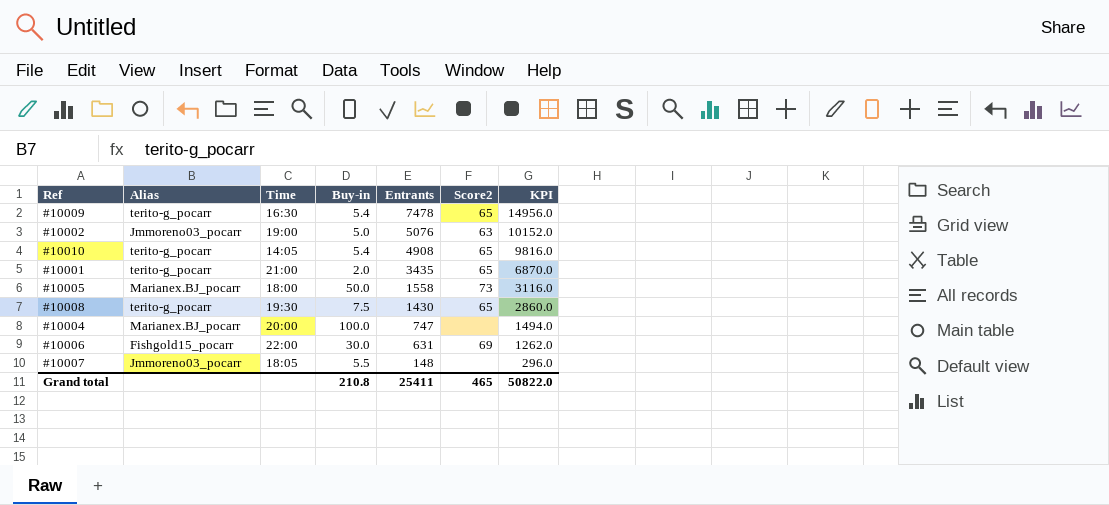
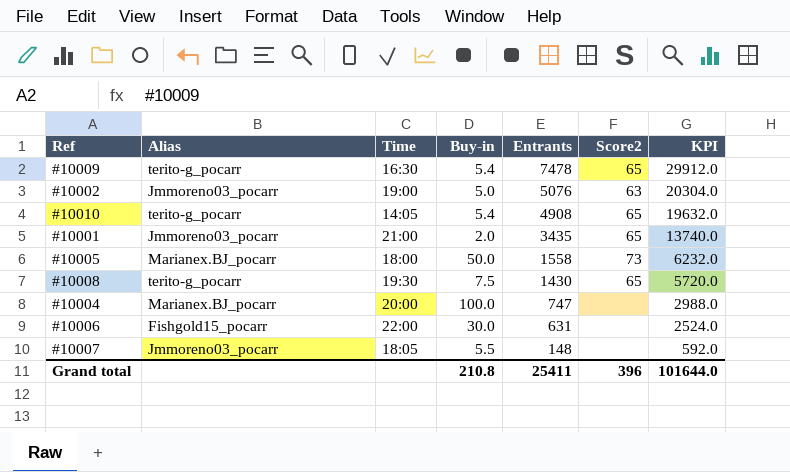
column KPI | formula: [Entrants] * 2 -> [Entrants] * 4
#10001 | Alias: terito-g_pocarr -> Jmmoreno03_pocarr
#10006 | Score2: 69 -> none
Grand total | Score2: 465 -> 396
Grand total | KPI: 50822.0 -> 101644.0

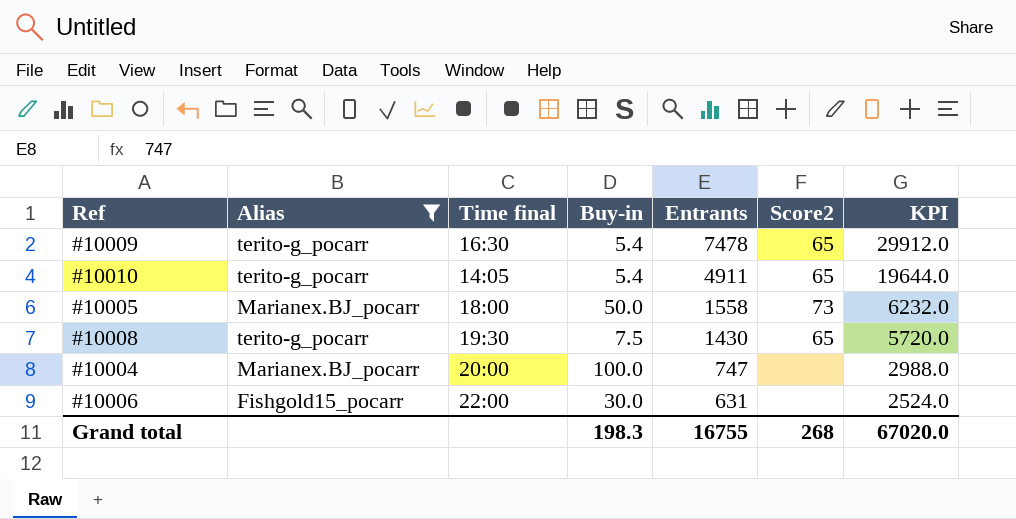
filter: none -> Alias != Jmmoreno03_pocarr
column name: Time -> Time final
#10010 | Entrants: 4908 -> 4911
#10010 | KPI: 19632.0 -> 19644.0
Grand total | Buy-in: 210.8 -> 198.3
Grand total | Entrants: 25411 -> 16755
Grand total | Score2: 396 -> 268
Grand total | KPI: 101644.0 -> 67020.0

